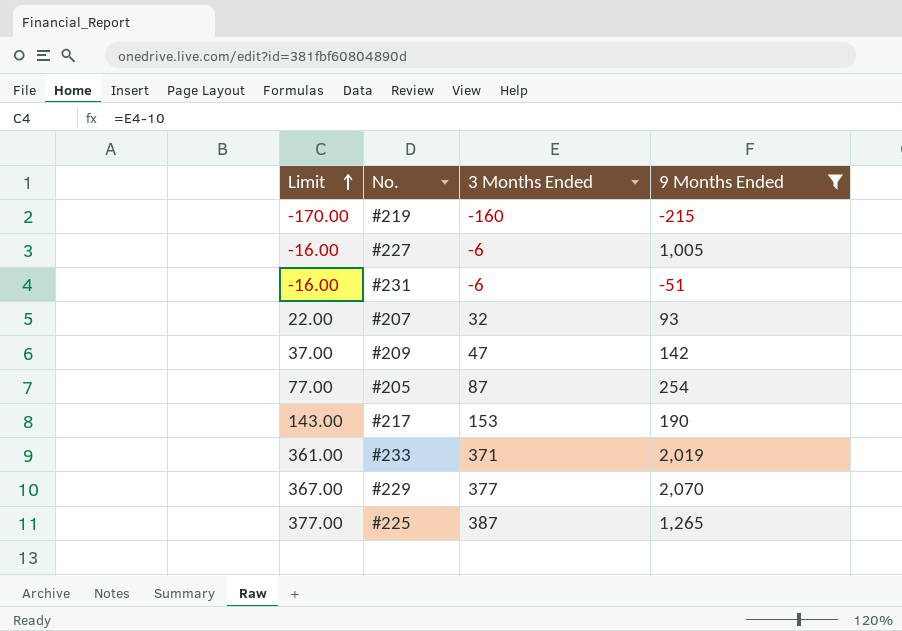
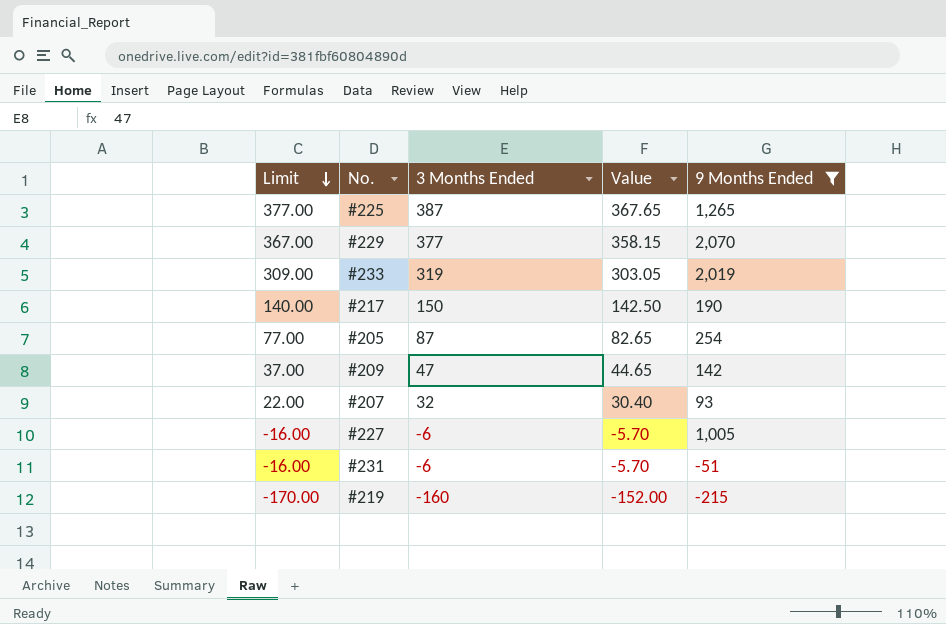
row order: Limit ascending -> Limit descending
column Value | formula: none -> [3 Months Ended] * 0.95
#233 | Limit: 361.00 -> 309.00
#233 | 3 Months Ended: 371 -> 319
#217 | Limit: 143.00 -> 140.00
#217 | 3 Months Ended: 153 -> 150

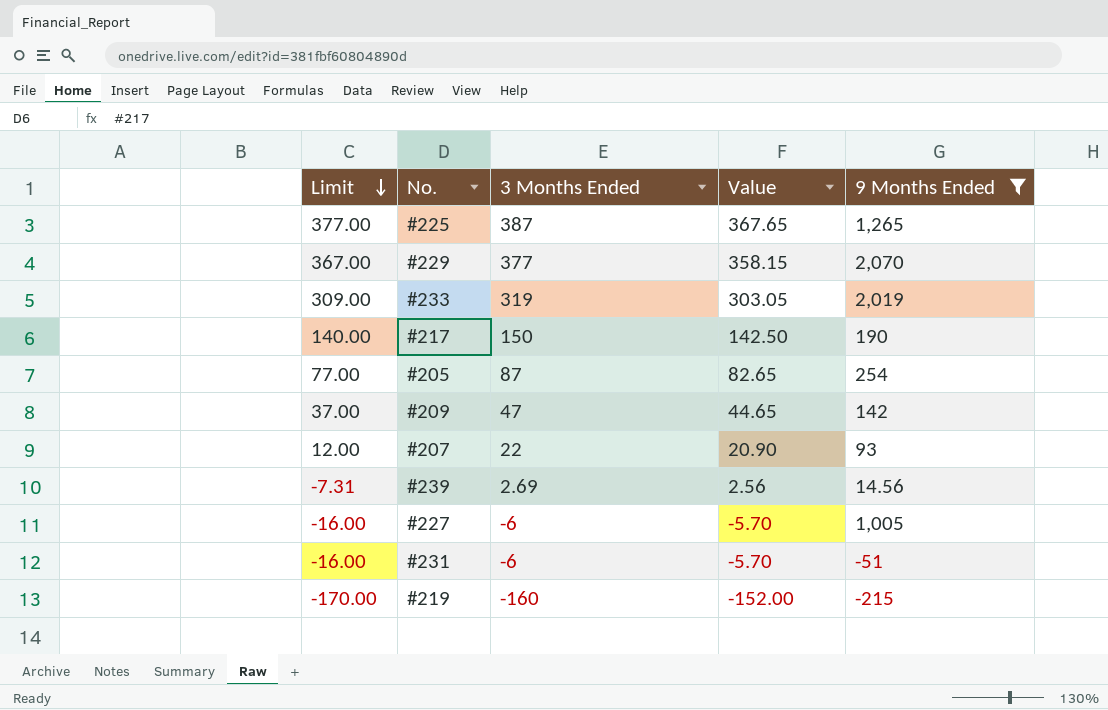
#207 | Limit: 22.00 -> 12.00
#207 | 3 Months Ended: 32 -> 22
#207 | Value: 30.40 -> 20.90
row #239: none -> -7.31 | 2.69 | 2.56 | 14.56

